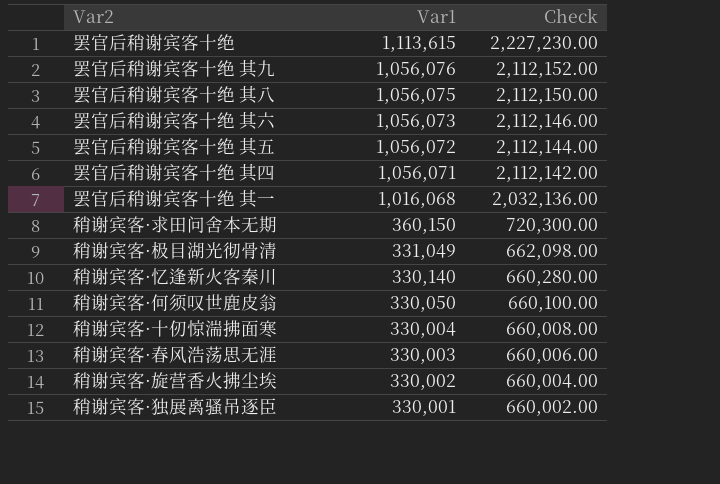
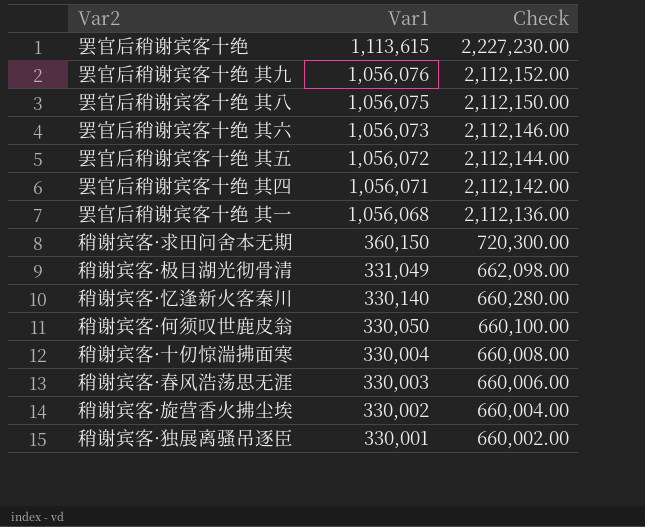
罢官后稍谢宾客十绝 其一 | Var1: 1,016,068 -> 1,056,068
罢官后稍谢宾客十绝 其一 | Check: 2,032,136.00 -> 2,112,136.00

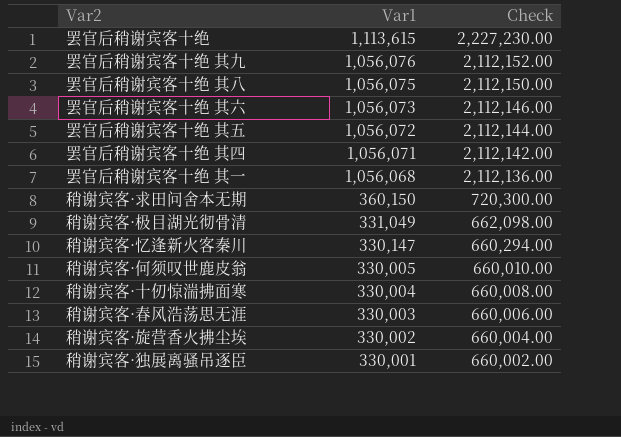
稍谢宾客·忆逢新火客秦川 | Var1: 330,140 -> 330,147
稍谢宾客·忆逢新火客秦川 | Check: 660,280.00 -> 660,294.00
稍谢宾客·何须叹世鹿皮翁 | Var1: 330,050 -> 330,005
稍谢宾客·何须叹世鹿皮翁 | Check: 660,100.00 -> 660,010.00

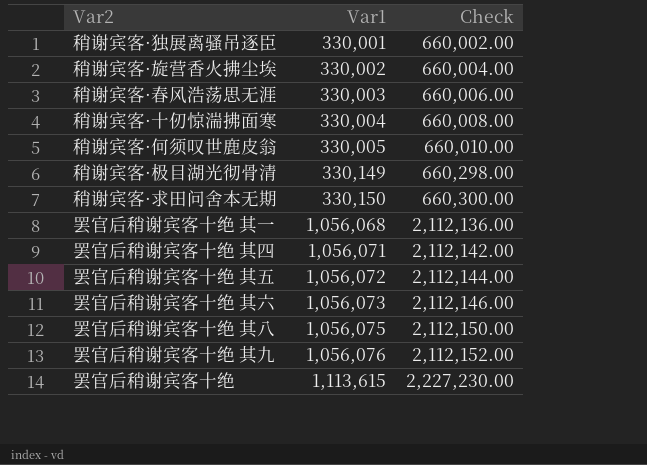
row order: Var1 descending -> Var1 ascending
row 稍谢宾客·忆逢新火客秦川: 330,147 | 660,294.00 -> none
稍谢宾客·极目湖光彻骨清 | Var1: 331,049 -> 330,149
稍谢宾客·极目湖光彻骨清 | Check: 662,098.00 -> 660,298.00
稍谢宾客·求田问舍本无期 | Var1: 360,150 -> 330,150
稍谢宾客·求田问舍本无期 | Check: 720,300.00 -> 660,300.00

